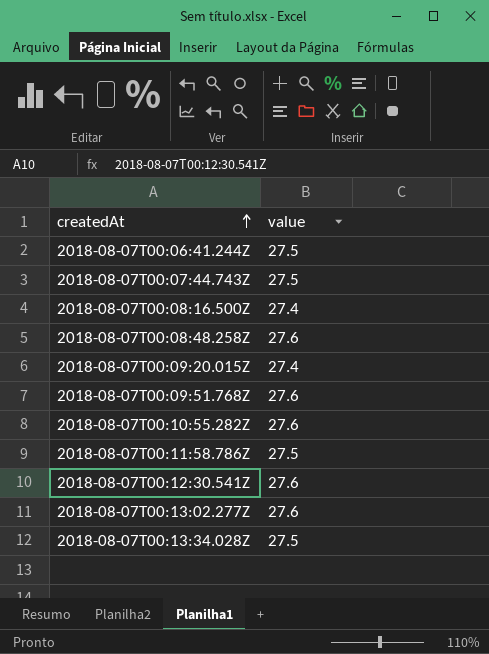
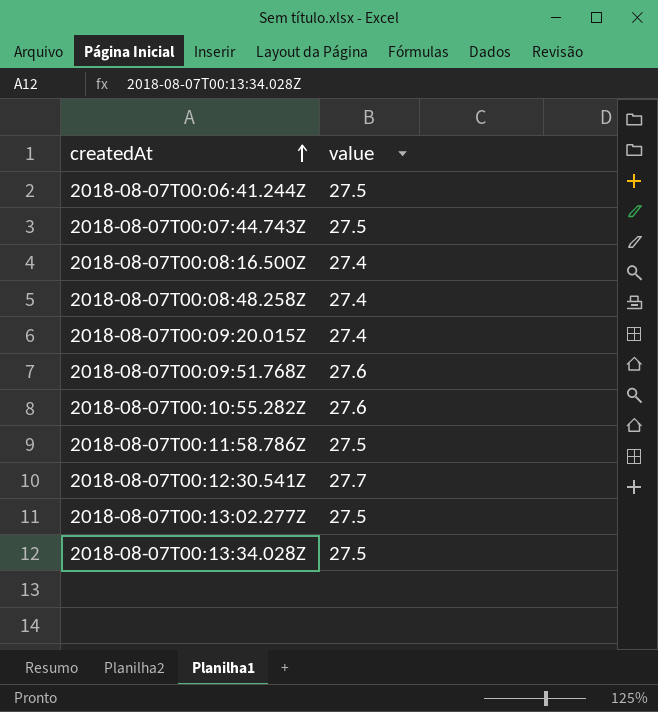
2018-08-07T00:08:48.258Z | value: 27.6 -> 27.4
2018-08-07T00:12:30.541Z | value: 27.6 -> 27.7
2018-08-07T00:13:02.277Z | value: 27.6 -> 27.5

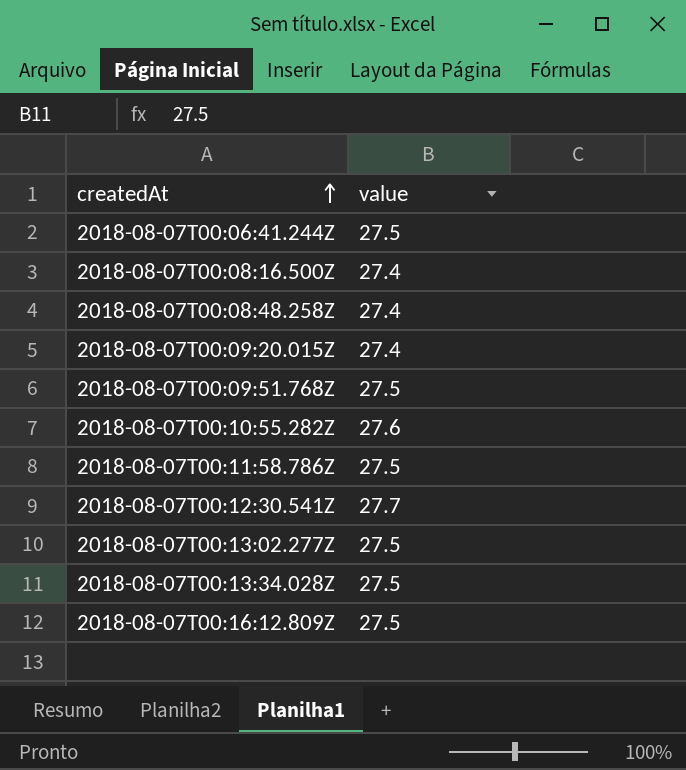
row 2018-08-07T00:07:44.743Z: 27.5 -> none
2018-08-07T00:09:51.768Z | value: 27.6 -> 27.5
row 2018-08-07T00:16:12.809Z: none -> 27.5

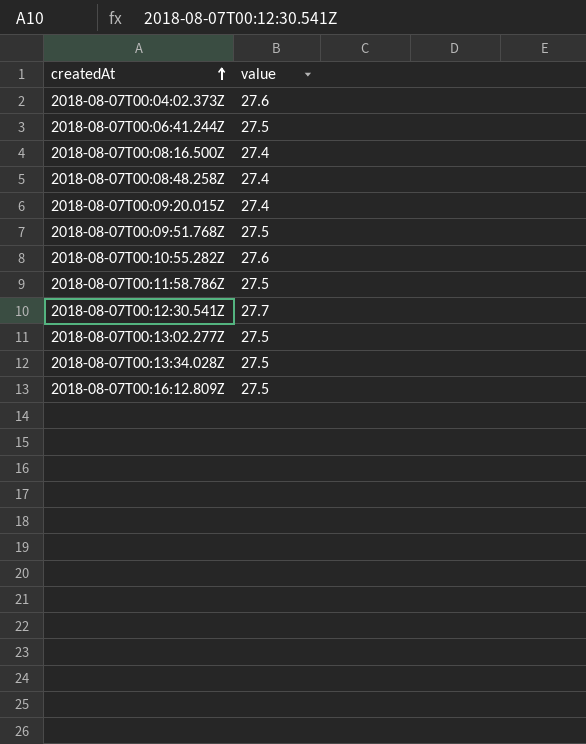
row 2018-08-07T00:04:02.373Z: none -> 27.6

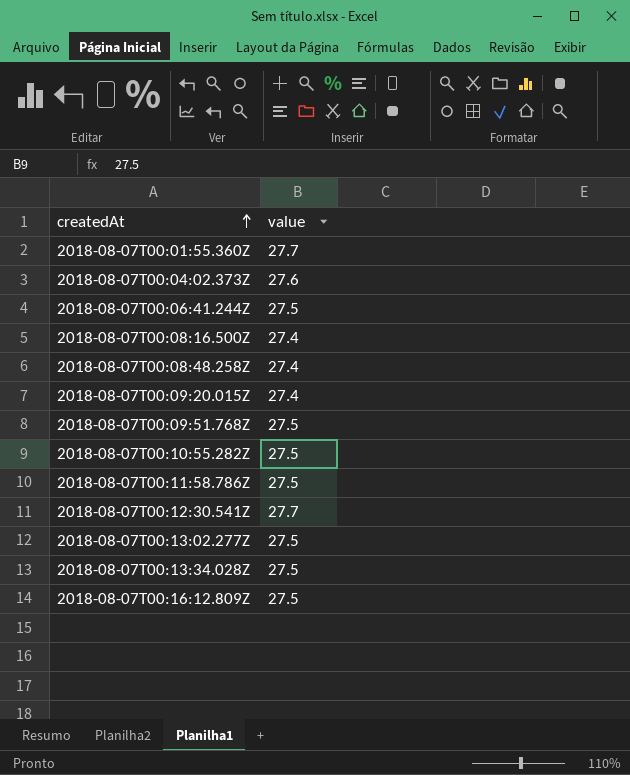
row 2018-08-07T00:01:55.360Z: none -> 27.7
2018-08-07T00:10:55.282Z | value: 27.6 -> 27.5

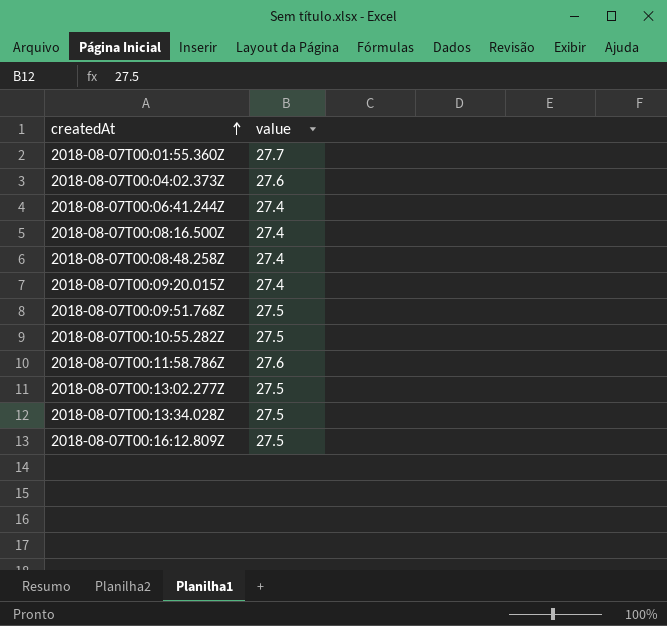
row 2018-08-07T00:12:30.541Z: 27.7 -> none
2018-08-07T00:06:41.244Z | value: 27.5 -> 27.4
2018-08-07T00:11:58.786Z | value: 27.5 -> 27.6

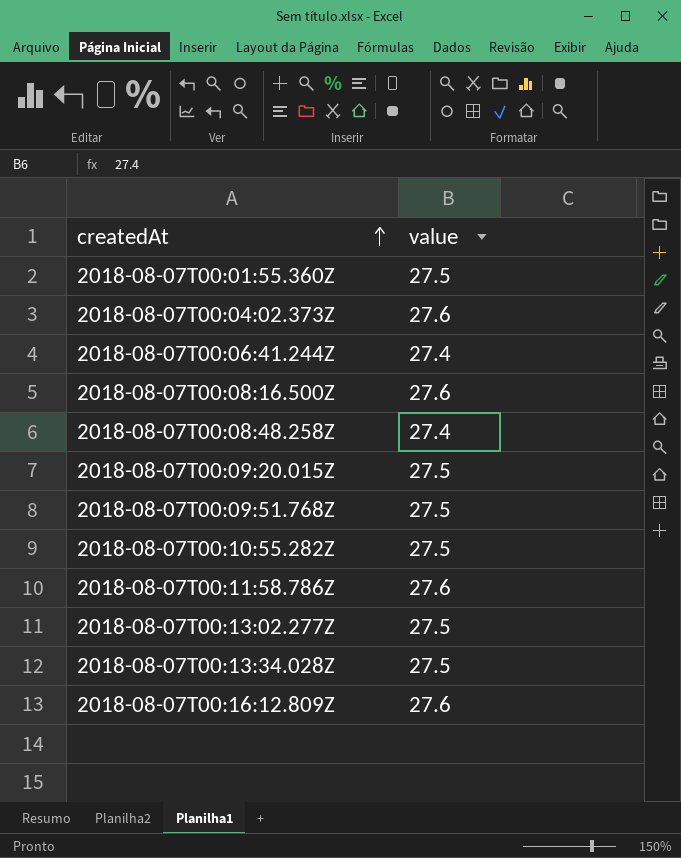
2018-08-07T00:01:55.360Z | value: 27.7 -> 27.5
2018-08-07T00:08:16.500Z | value: 27.4 -> 27.6
2018-08-07T00:09:20.015Z | value: 27.4 -> 27.5
2018-08-07T00:16:12.809Z | value: 27.5 -> 27.6

